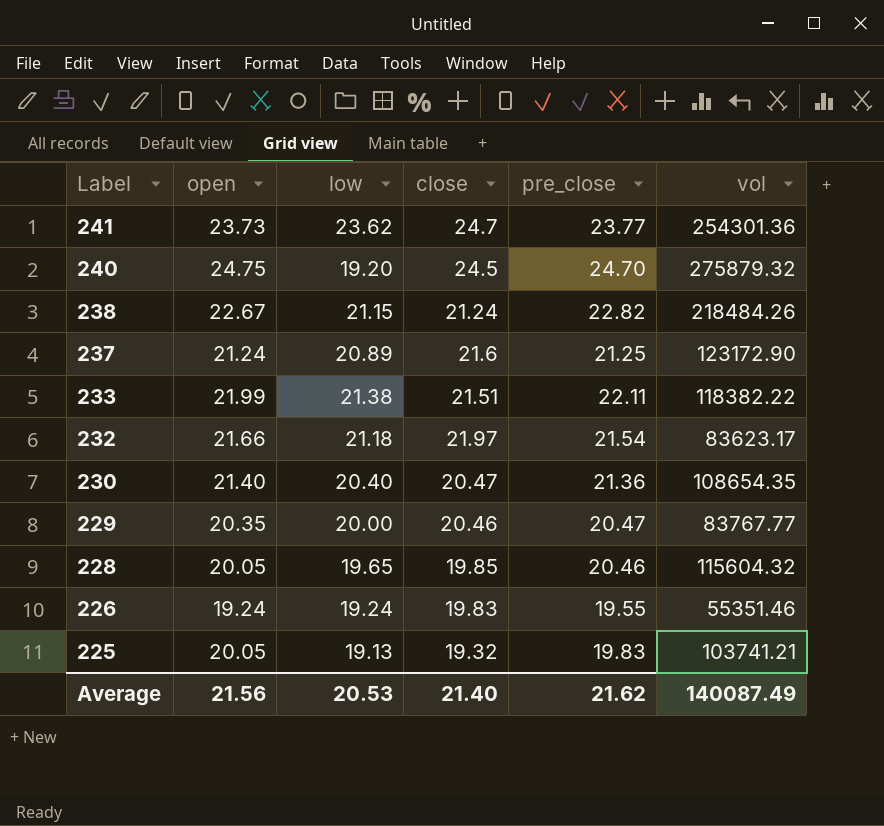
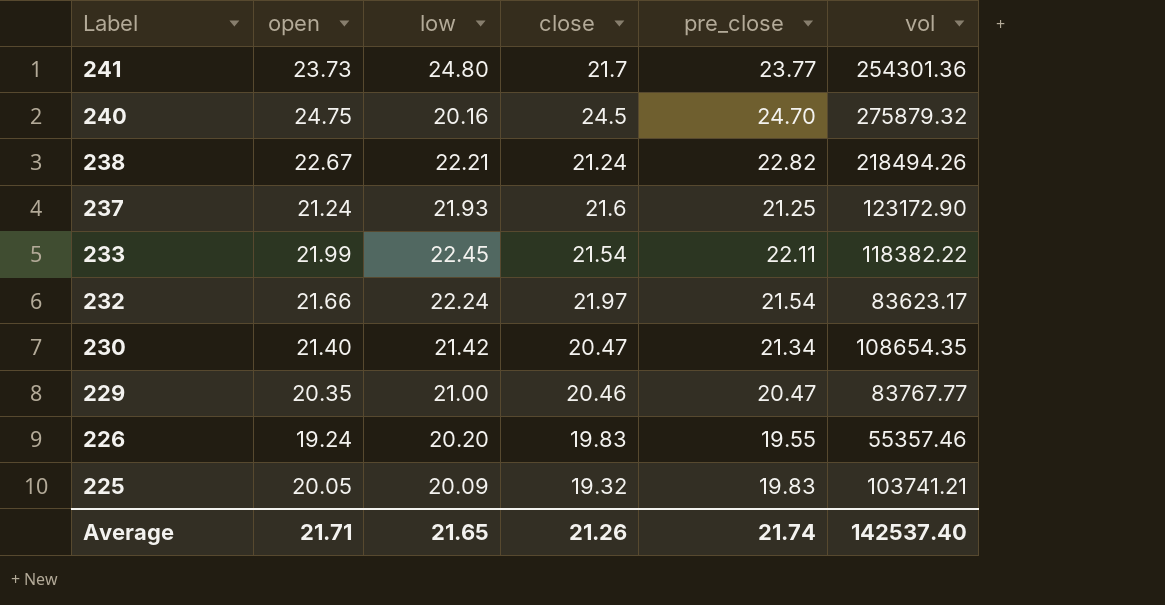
row 228: 20.05 | 19.65 | 19.85 | 20.46 | 115604.32 -> none
241 | low: 23.62 -> 24.80
241 | close: 24.7 -> 21.7
240 | low: 19.20 -> 20.16
238 | low: 21.15 -> 22.21
238 | vol: 218484.26 -> 218494.26
237 | low: 20.89 -> 21.93
233 | low: 21.38 -> 22.45
233 | close: 21.51 -> 21.54
232 | low: 21.18 -> 22.24
230 | low: 20.40 -> 21.42
230 | pre_close: 21.36 -> 21.34
229 | low: 20.00 -> 21.00
226 | low: 19.24 -> 20.20
226 | vol: 55351.46 -> 55357.46
225 | low: 19.13 -> 20.09
Average | open: 21.56 -> 21.71
Average | low: 20.53 -> 21.65
Average | close: 21.40 -> 21.26
Average | pre_close: 21.62 -> 21.74
Average | vol: 140087.49 -> 142537.40

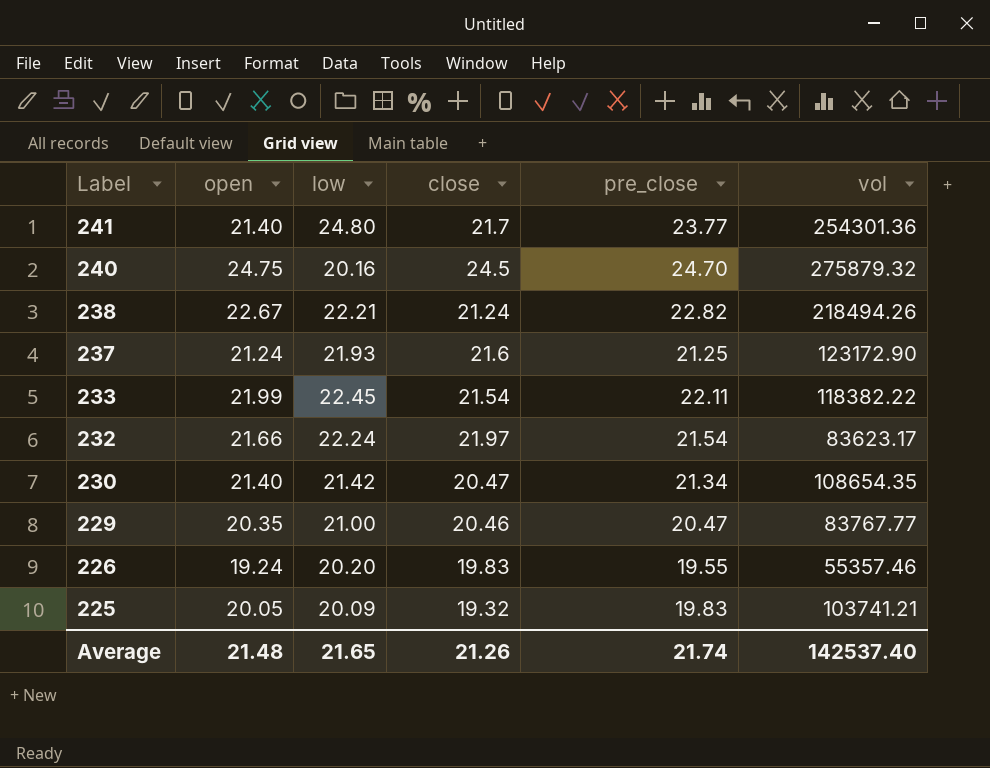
241 | open: 23.73 -> 21.40
Average | open: 21.71 -> 21.48

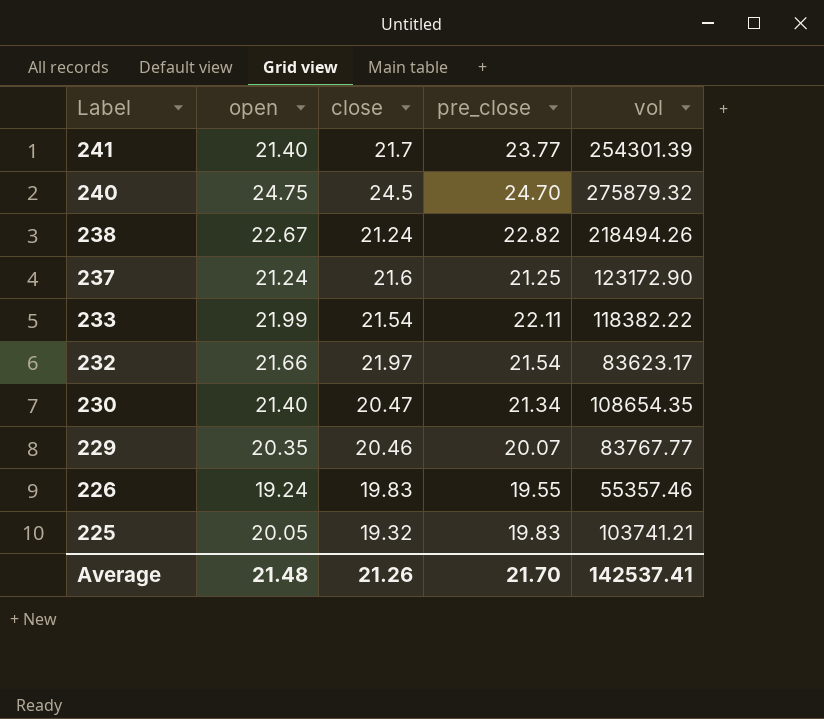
column low | position: 3 -> none
241 | vol: 254301.36 -> 254301.39
229 | pre_close: 20.47 -> 20.07
Average | pre_close: 21.74 -> 21.70
Average | vol: 142537.40 -> 142537.41

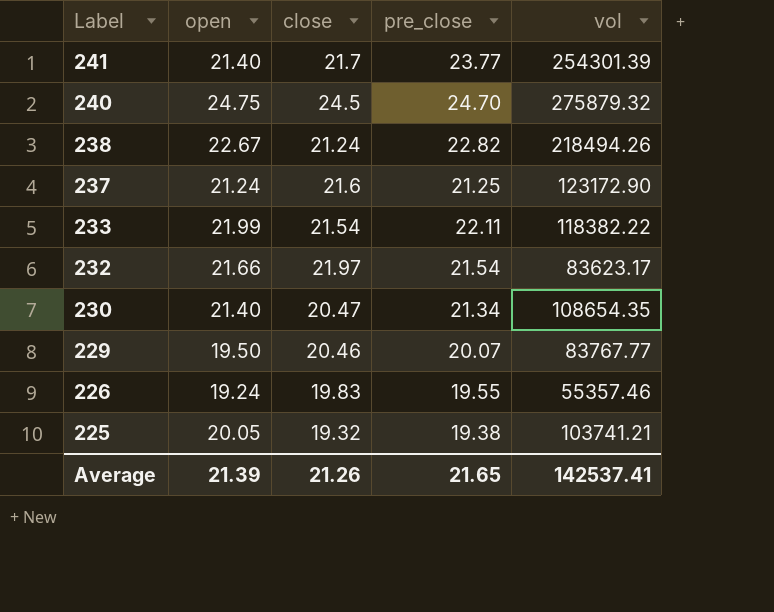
229 | open: 20.35 -> 19.50
225 | pre_close: 19.83 -> 19.38
Average | open: 21.48 -> 21.39
Average | pre_close: 21.70 -> 21.65

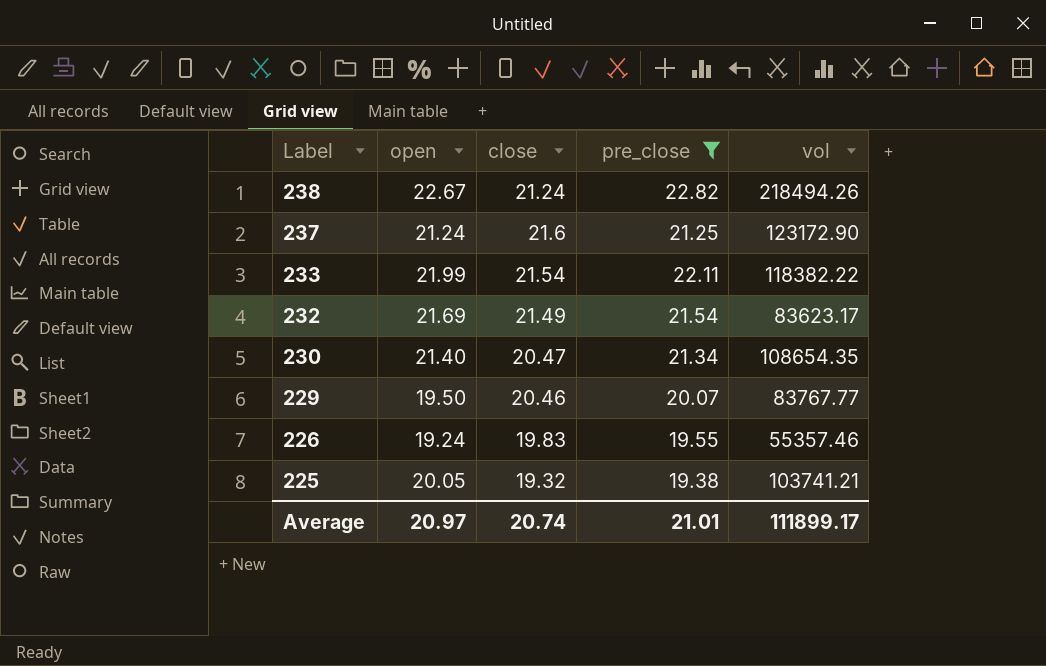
filter: none -> pre_close <= 22.82
232 | open: 21.66 -> 21.69
232 | close: 21.97 -> 21.49
Average | open: 21.39 -> 20.97
Average | close: 21.26 -> 20.74
Average | pre_close: 21.65 -> 21.01
Average | vol: 142537.41 -> 111899.17

